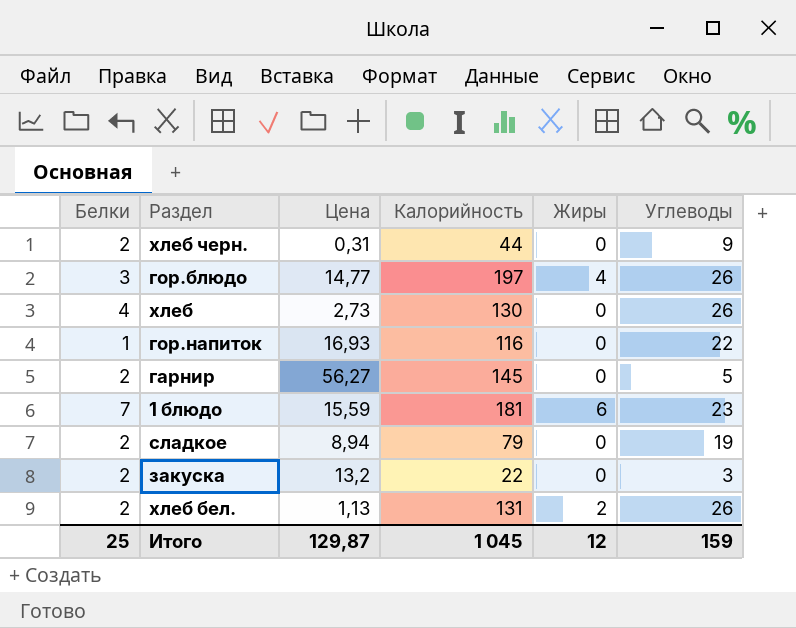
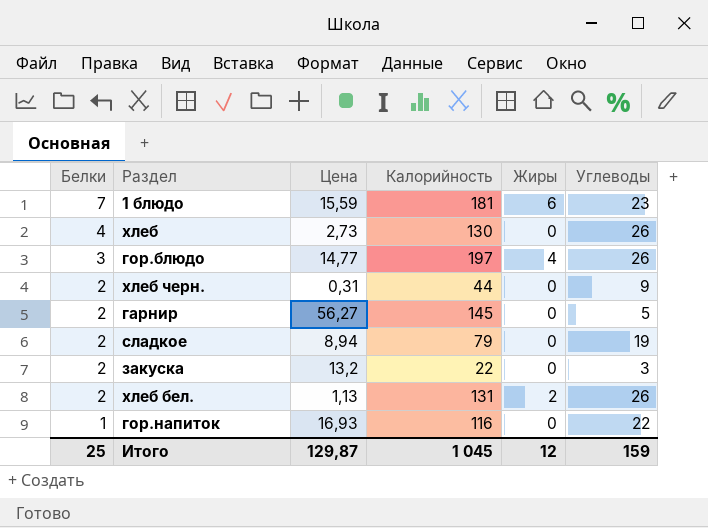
row order: none -> Белки descending

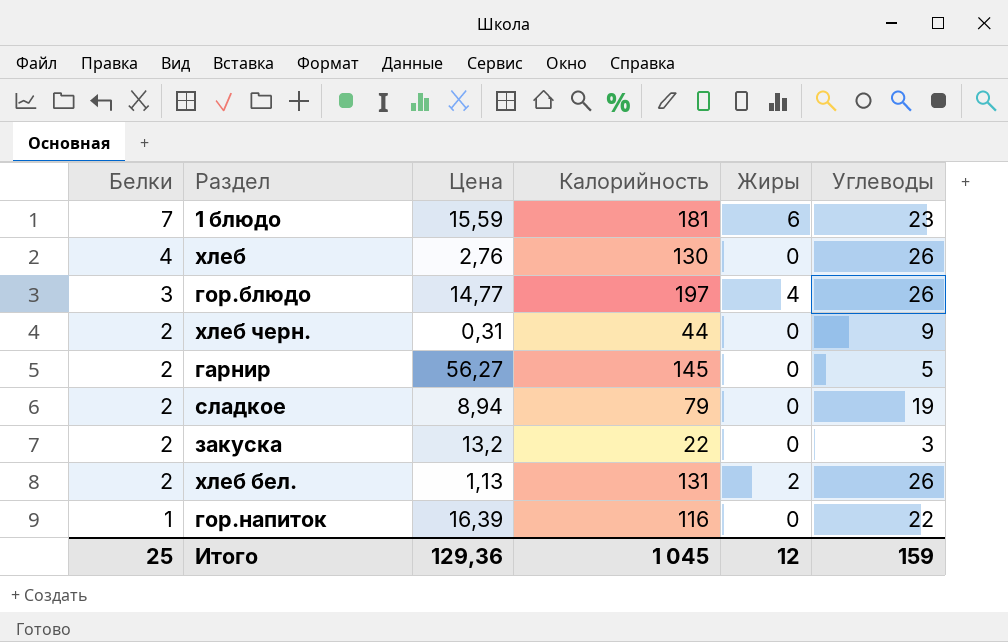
хлеб | Цена: 2,73 -> 2,76
гор.напиток | Цена: 16,93 -> 16,39
Итого | Цена: 129,87 -> 129,36

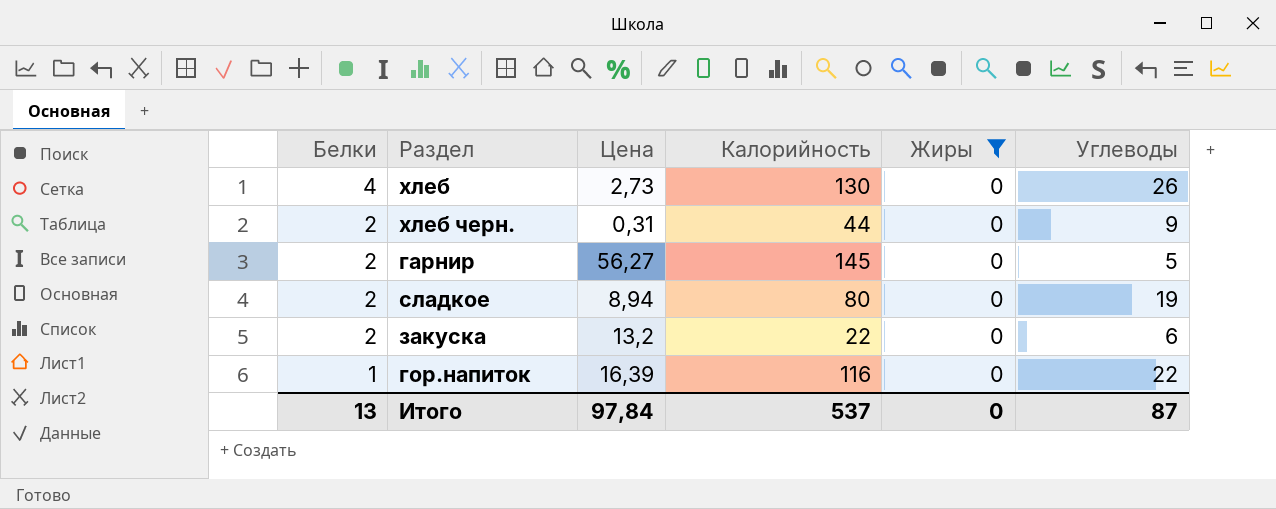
filter: none -> Жиры = 0
хлеб | Цена: 2,76 -> 2,73
сладкое | Калорийность: 79 -> 80
закуска | Углеводы: 3 -> 6
Итого | Белки: 25 -> 13
Итого | Цена: 129,36 -> 97,84
Итого | Калорийность: 1 045 -> 537
Итого | Жиры: 12 -> 0
Итого | Углеводы: 159 -> 87

